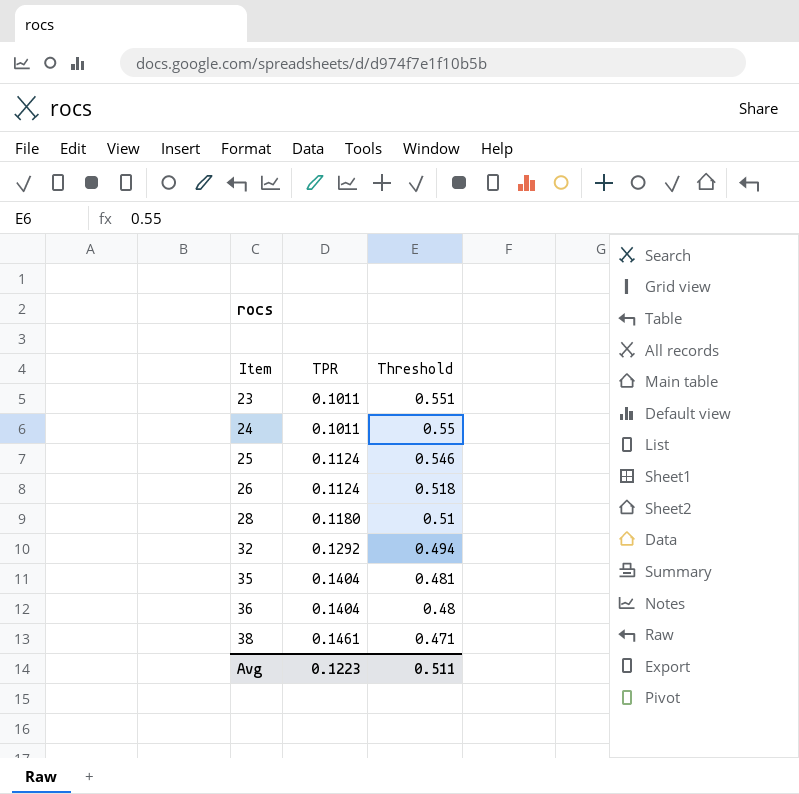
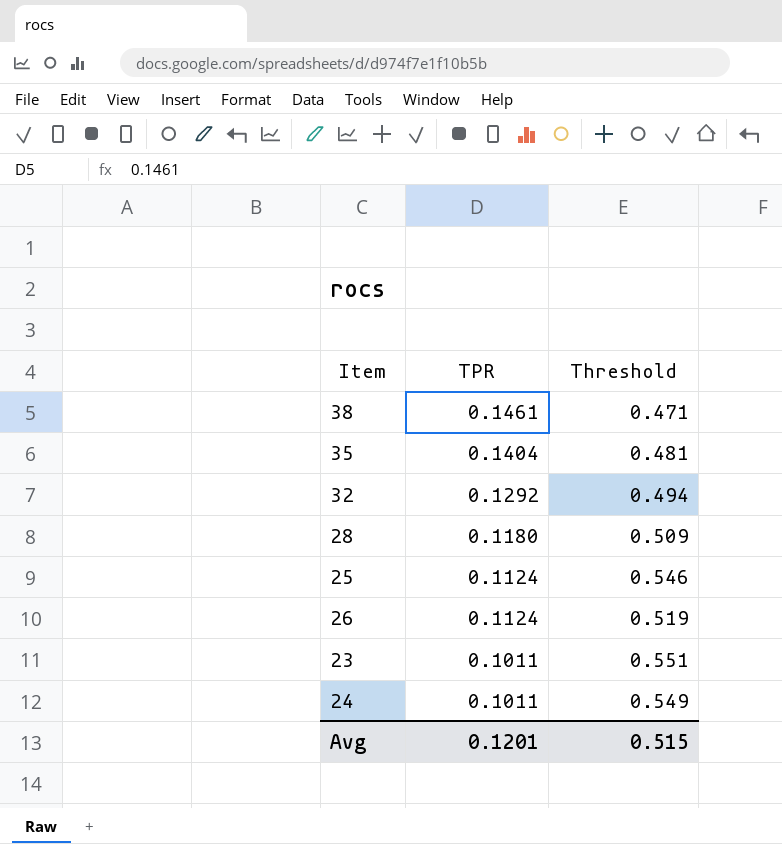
row order: Item ascending -> TPR descending
row 36: 0.1404 | 0.48 -> none
28 | Threshold: 0.51 -> 0.509
26 | Threshold: 0.518 -> 0.519
24 | Threshold: 0.55 -> 0.549
Avg | TPR: 0.1223 -> 0.1201
Avg | Threshold: 0.511 -> 0.515

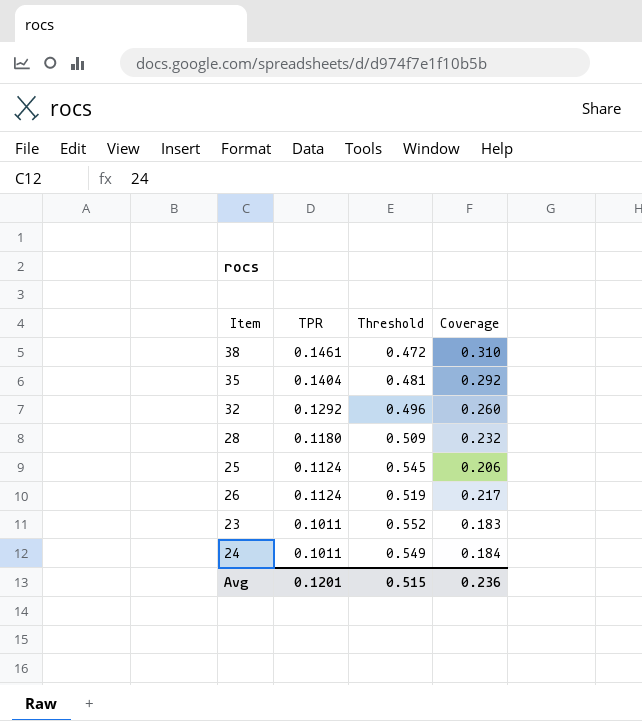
column Coverage | formula: none -> [TPR] / [Threshold]
38 | Threshold: 0.471 -> 0.472
32 | Threshold: 0.494 -> 0.496
25 | Threshold: 0.546 -> 0.545
23 | Threshold: 0.551 -> 0.552

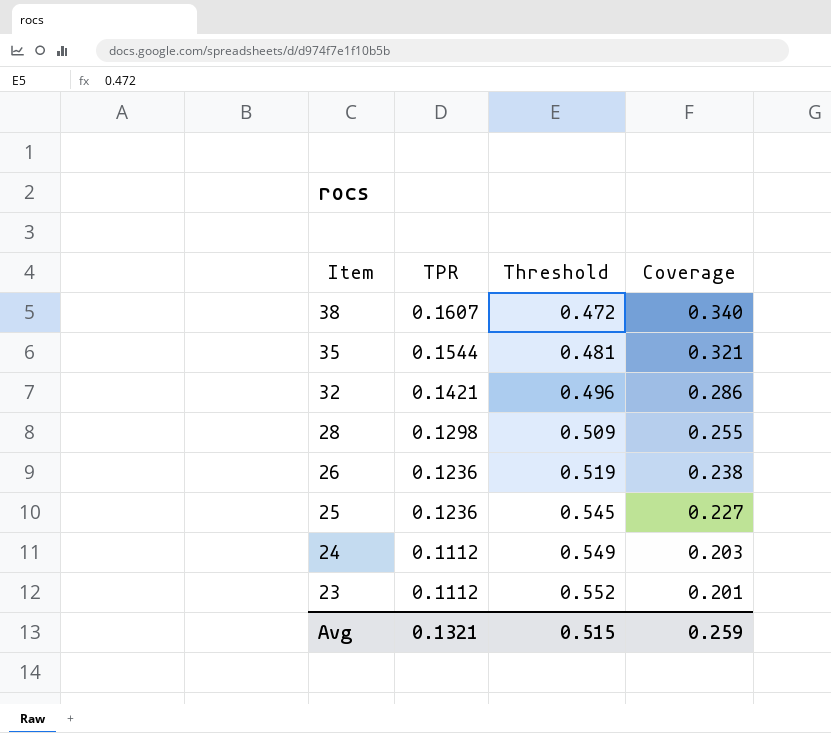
row order: TPR descending -> Item descending
38 | TPR: 0.1461 -> 0.1607
38 | Coverage: 0.310 -> 0.340
35 | TPR: 0.1404 -> 0.1544
35 | Coverage: 0.292 -> 0.321
32 | TPR: 0.1292 -> 0.1421
32 | Coverage: 0.260 -> 0.286
28 | TPR: 0.1180 -> 0.1298
28 | Coverage: 0.232 -> 0.255
26 | TPR: 0.1124 -> 0.1236
26 | Coverage: 0.217 -> 0.238
25 | TPR: 0.1124 -> 0.1236
25 | Coverage: 0.206 -> 0.227
24 | TPR: 0.1011 -> 0.1112
24 | Coverage: 0.184 -> 0.203
23 | TPR: 0.1011 -> 0.1112
23 | Coverage: 0.183 -> 0.201
Avg | TPR: 0.1201 -> 0.1321
Avg | Coverage: 0.236 -> 0.259

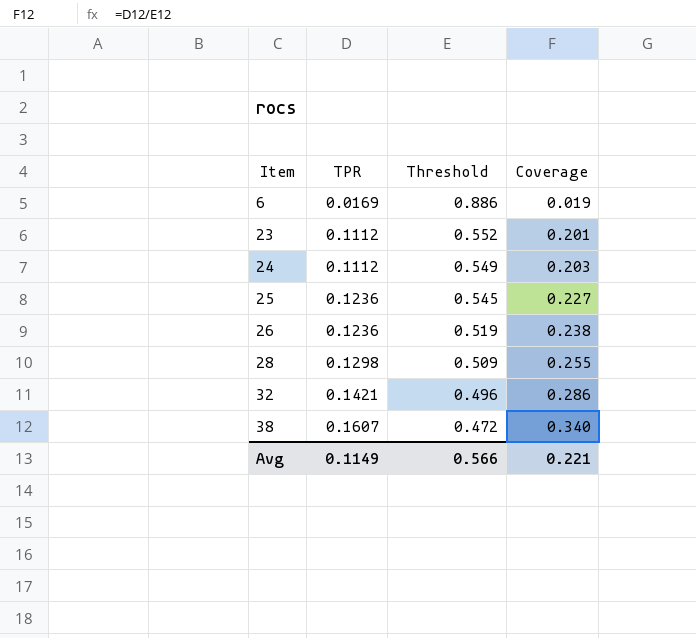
row order: Item descending -> Item ascending
row 35: 0.1544 | 0.481 | 0.321 -> none
row 6: none -> 0.0169 | 0.886 | 0.019
Avg | TPR: 0.1321 -> 0.1149
Avg | Threshold: 0.515 -> 0.566
Avg | Coverage: 0.259 -> 0.221

